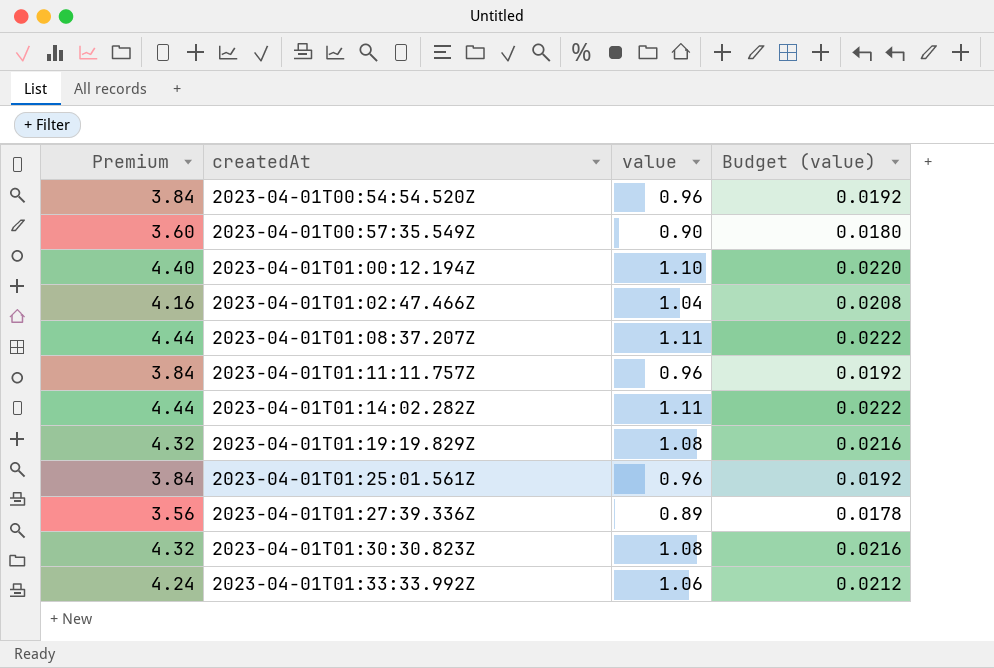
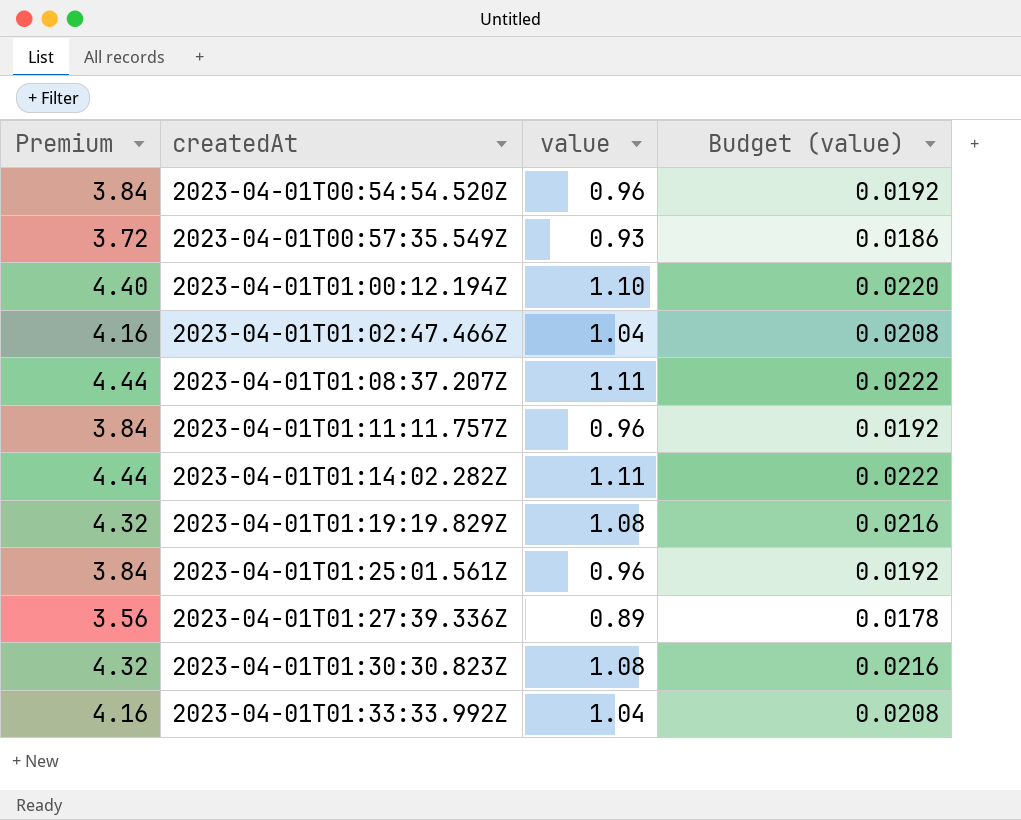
2023-04-01T00:57:35.549Z | Premium: 3.60 -> 3.72
2023-04-01T00:57:35.549Z | value: 0.90 -> 0.93
2023-04-01T00:57:35.549Z | Budget (value): 0.0180 -> 0.0186
2023-04-01T01:33:33.992Z | Premium: 4.24 -> 4.16
2023-04-01T01:33:33.992Z | value: 1.06 -> 1.04
2023-04-01T01:33:33.992Z | Budget (value): 0.0212 -> 0.0208

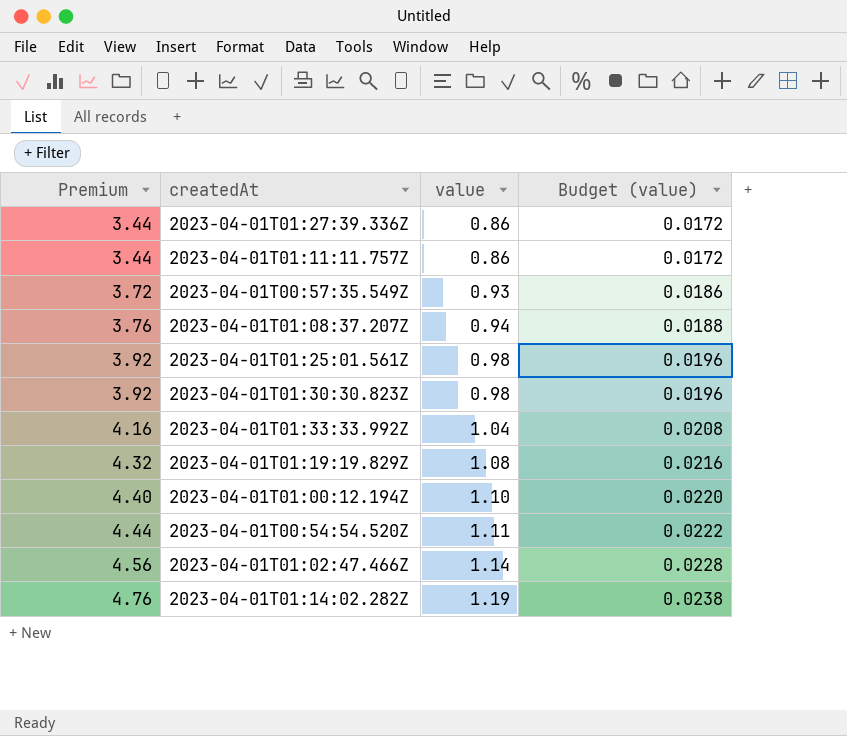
row order: createdAt ascending -> Premium ascending
2023-04-01T01:27:39.336Z | Premium: 3.56 -> 3.44
2023-04-01T01:27:39.336Z | value: 0.89 -> 0.86
2023-04-01T01:27:39.336Z | Budget (value): 0.0178 -> 0.0172
2023-04-01T01:11:11.757Z | Premium: 3.84 -> 3.44
2023-04-01T01:11:11.757Z | value: 0.96 -> 0.86
2023-04-01T01:11:11.757Z | Budget (value): 0.0192 -> 0.0172
2023-04-01T01:08:37.207Z | Premium: 4.44 -> 3.76
2023-04-01T01:08:37.207Z | value: 1.11 -> 0.94
2023-04-01T01:08:37.207Z | Budget (value): 0.0222 -> 0.0188
2023-04-01T01:25:01.561Z | Premium: 3.84 -> 3.92
2023-04-01T01:25:01.561Z | value: 0.96 -> 0.98
2023-04-01T01:25:01.561Z | Budget (value): 0.0192 -> 0.0196
2023-04-01T01:30:30.823Z | Premium: 4.32 -> 3.92
2023-04-01T01:30:30.823Z | value: 1.08 -> 0.98
2023-04-01T01:30:30.823Z | Budget (value): 0.0216 -> 0.0196
2023-04-01T00:54:54.520Z | Premium: 3.84 -> 4.44
2023-04-01T00:54:54.520Z | value: 0.96 -> 1.11
2023-04-01T00:54:54.520Z | Budget (value): 0.0192 -> 0.0222
2023-04-01T01:02:47.466Z | Premium: 4.16 -> 4.56
2023-04-01T01:02:47.466Z | value: 1.04 -> 1.14
2023-04-01T01:02:47.466Z | Budget (value): 0.0208 -> 0.0228
2023-04-01T01:14:02.282Z | Premium: 4.44 -> 4.76
2023-04-01T01:14:02.282Z | value: 1.11 -> 1.19
2023-04-01T01:14:02.282Z | Budget (value): 0.0222 -> 0.0238

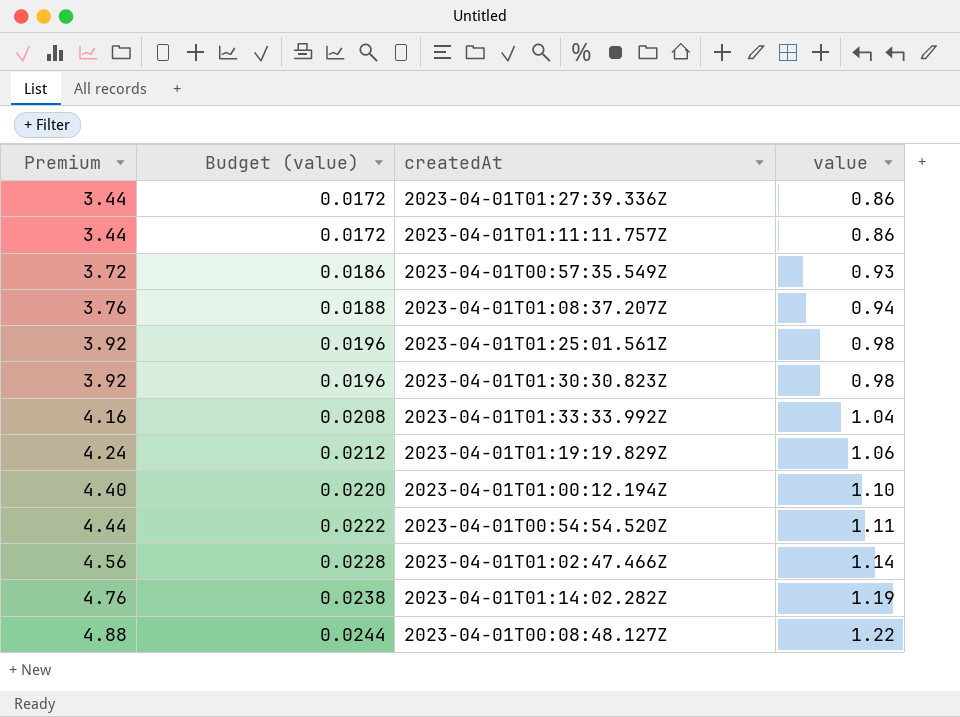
column Budget (value) | position: 4 -> 2
2023-04-01T01:19:19.829Z | Premium: 4.32 -> 4.24
2023-04-01T01:19:19.829Z | Budget (value): 0.0216 -> 0.0212
2023-04-01T01:19:19.829Z | value: 1.08 -> 1.06
row 2023-04-01T00:08:48.127Z: none -> 4.88 | 0.0244 | 1.22

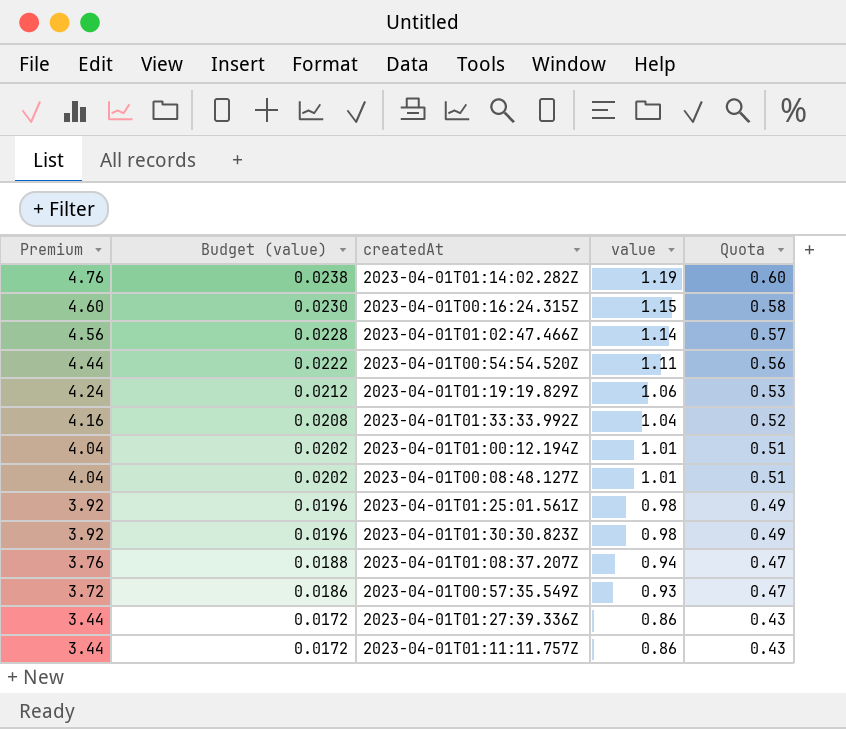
row order: Premium ascending -> Premium descending
column Quota | formula: none -> [value] * 0.5
row 2023-04-01T00:16:24.315Z: none -> 4.60 | 0.0230 | 1.15 | 0.58
2023-04-01T01:00:12.194Z | Premium: 4.40 -> 4.04
2023-04-01T01:00:12.194Z | Budget (value): 0.0220 -> 0.0202
2023-04-01T01:00:12.194Z | value: 1.10 -> 1.01
2023-04-01T00:08:48.127Z | Premium: 4.88 -> 4.04
2023-04-01T00:08:48.127Z | Budget (value): 0.0244 -> 0.0202
2023-04-01T00:08:48.127Z | value: 1.22 -> 1.01

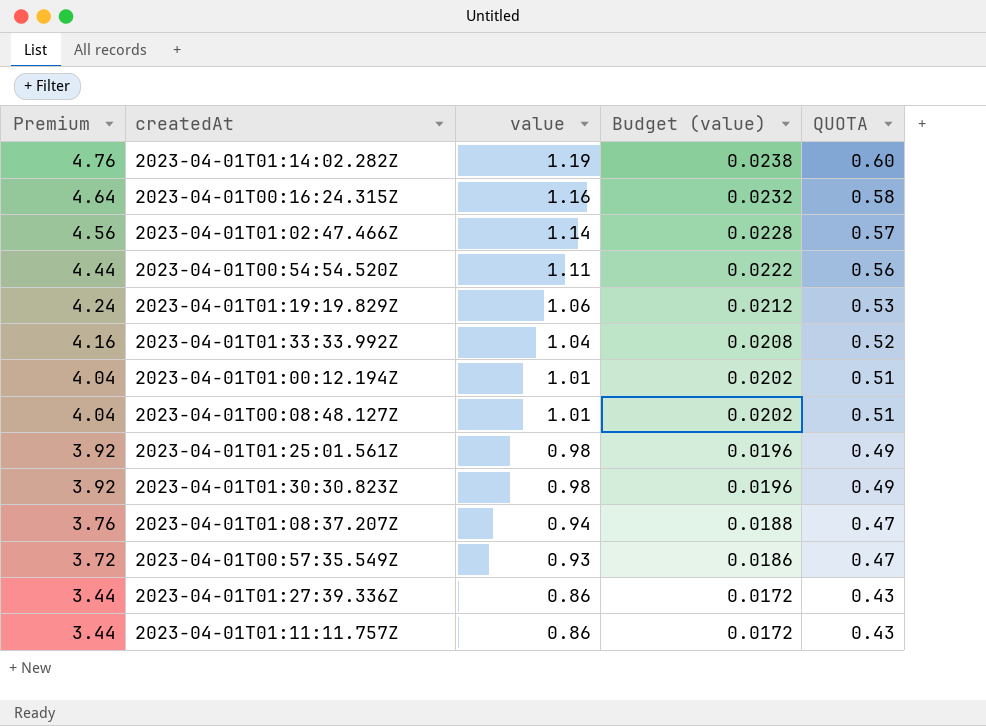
column Budget (value) | position: 2 -> 4
column name: Quota -> QUOTA
2023-04-01T00:16:24.315Z | Premium: 4.60 -> 4.64
2023-04-01T00:16:24.315Z | value: 1.15 -> 1.16
2023-04-01T00:16:24.315Z | Budget (value): 0.0230 -> 0.0232

